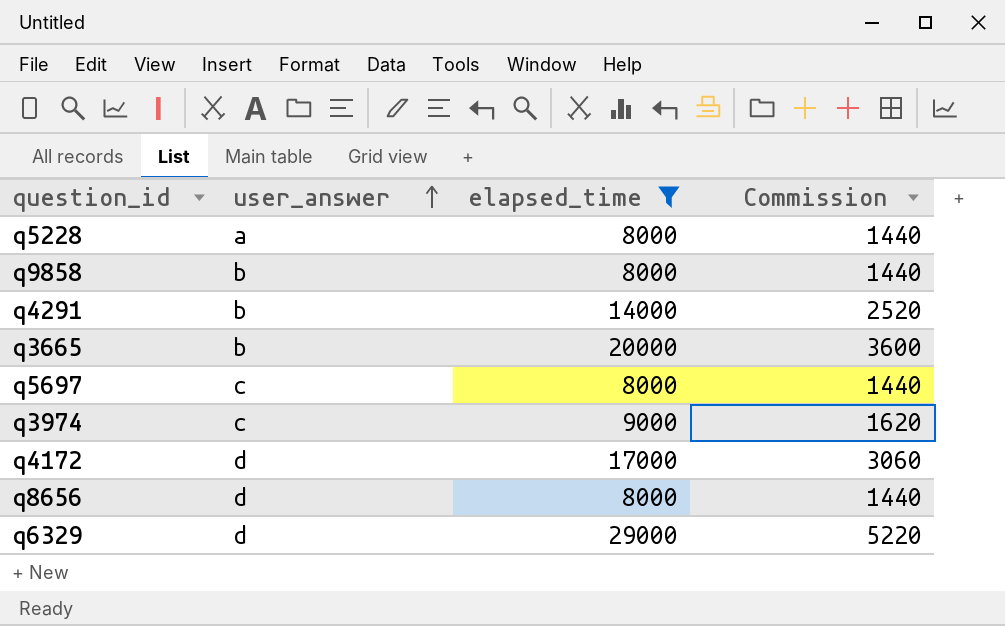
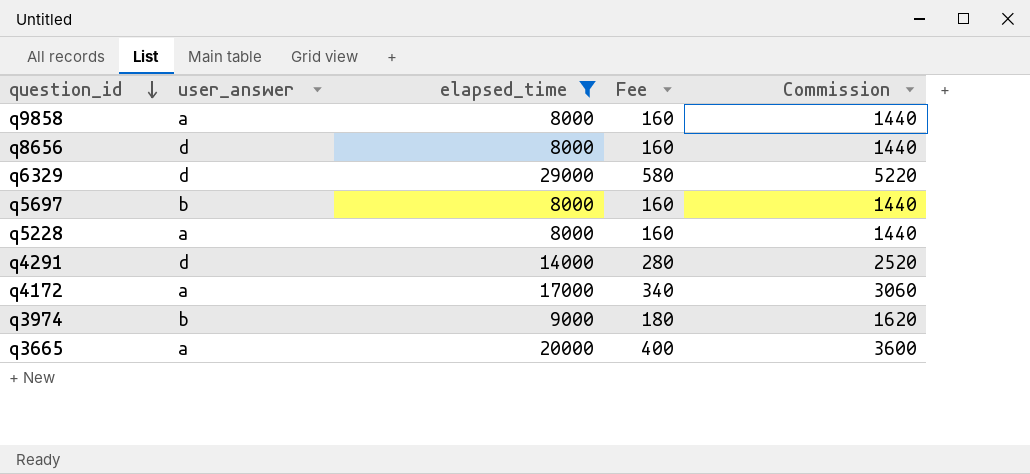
row order: user_answer ascending -> question_id descending
column Fee | formula: none -> [elapsed_time] * 0.02
q9858 | user_answer: b -> a
q5697 | user_answer: c -> b
q4291 | user_answer: b -> d
q4172 | user_answer: d -> a
q3974 | user_answer: c -> b
q3665 | user_answer: b -> a

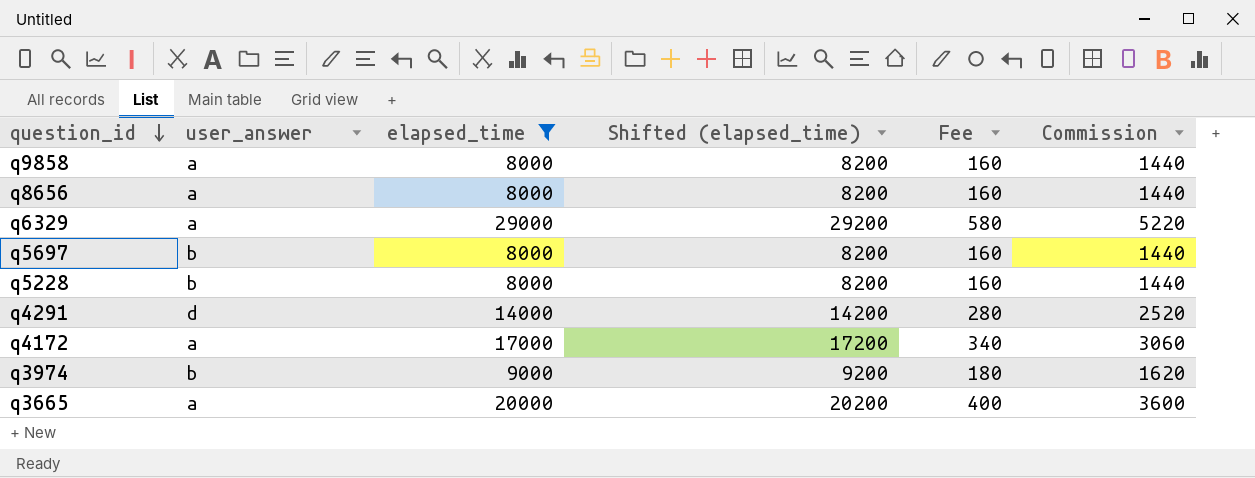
column Shifted (elapsed_time) | formula: none -> [elapsed_time] + 200
q8656 | user_answer: d -> a
q6329 | user_answer: d -> a
q5228 | user_answer: a -> b

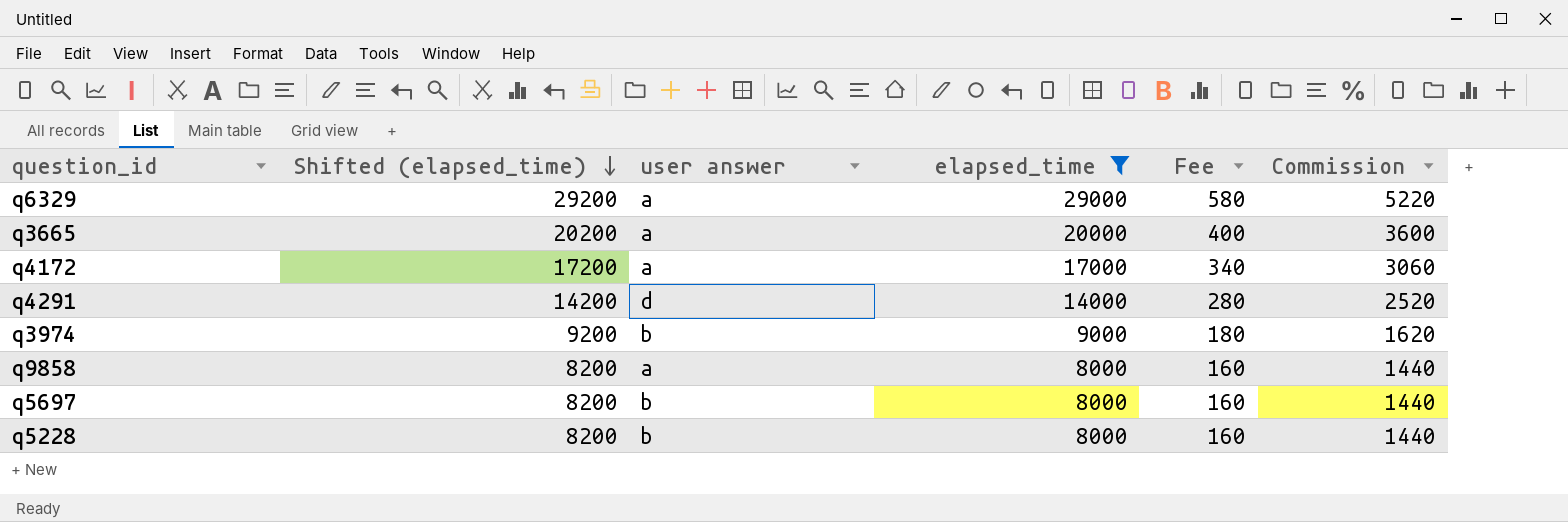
row order: question_id descending -> Shifted (elapsed_time) descending
column Shifted (elapsed_time) | position: 4 -> 2
column name: user_answer -> user answer
row q8656: a | 8000 | 8200 | 160 | 1440 -> none

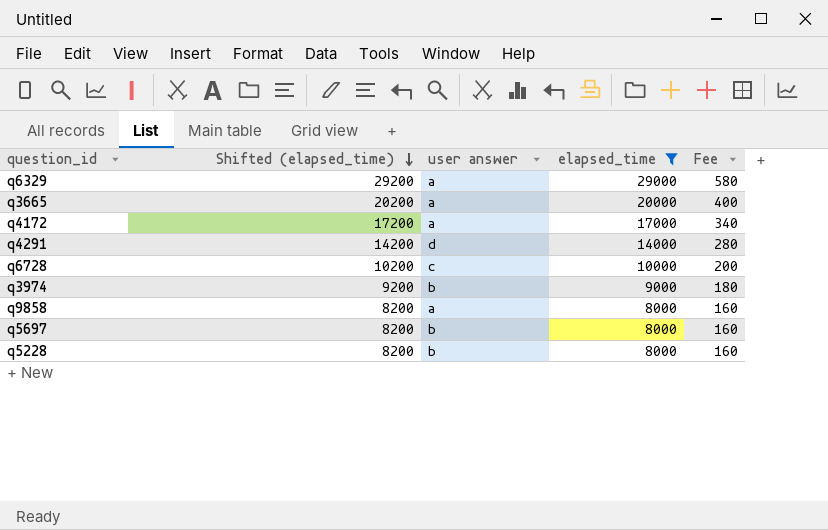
column Commission | formula: [elapsed_time] * 0.18 -> none
row q6728: none -> 10200 | c | 10000 | 200

